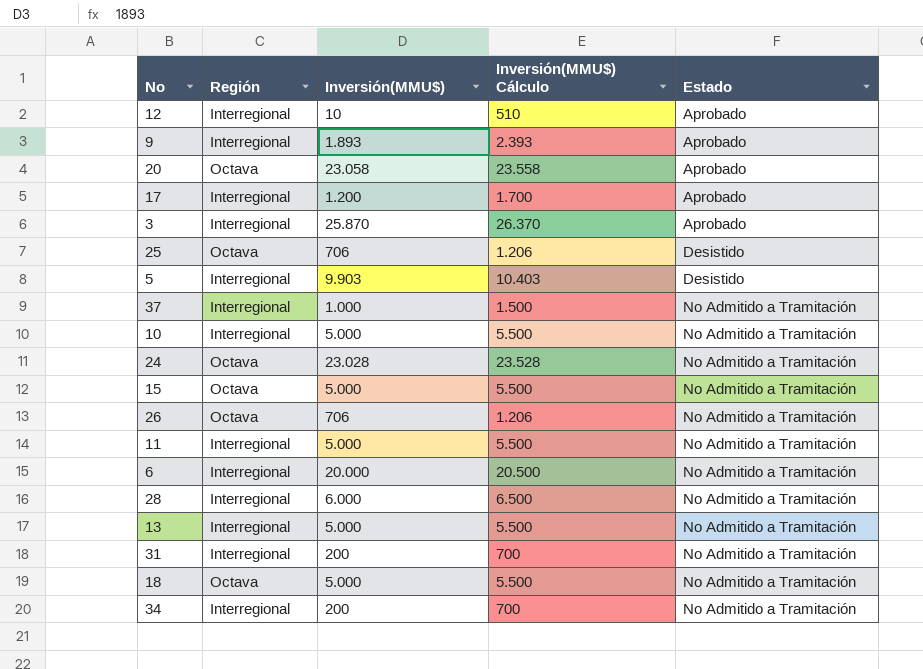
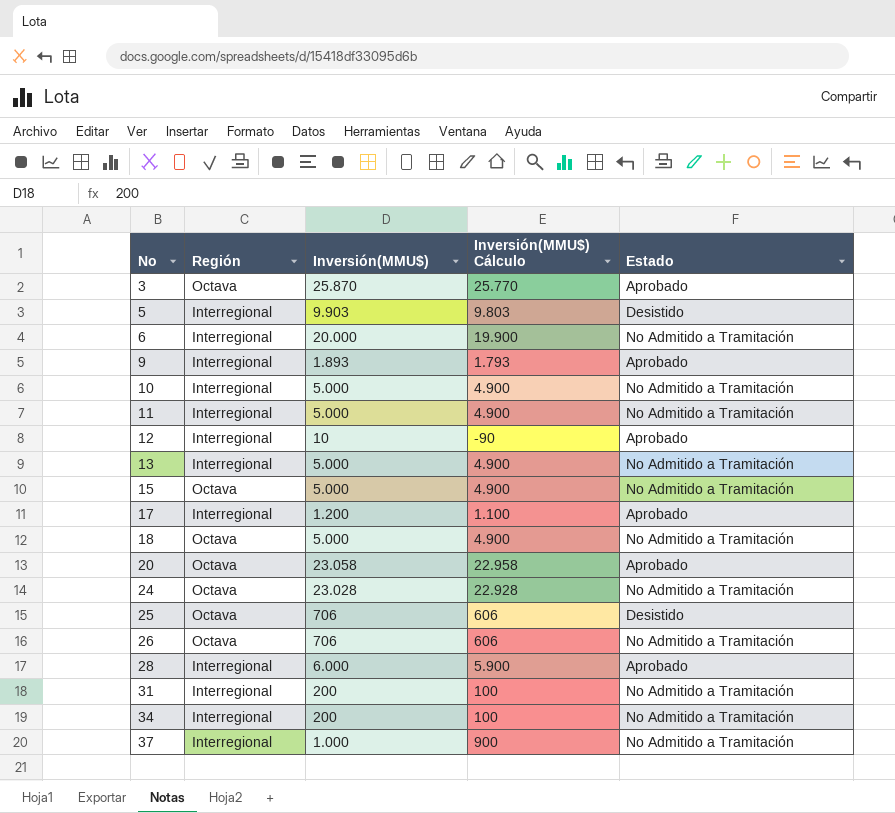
row order: Estado ascending -> No ascending
column Inversión(MMU$) Cálculo | formula: [Inversión(MMU$)] + 500 -> [Inversión(MMU$)] - 100
3 | Región: Interregional -> Octava
28 | Estado: No Admitido a Tramitación -> Aprobado

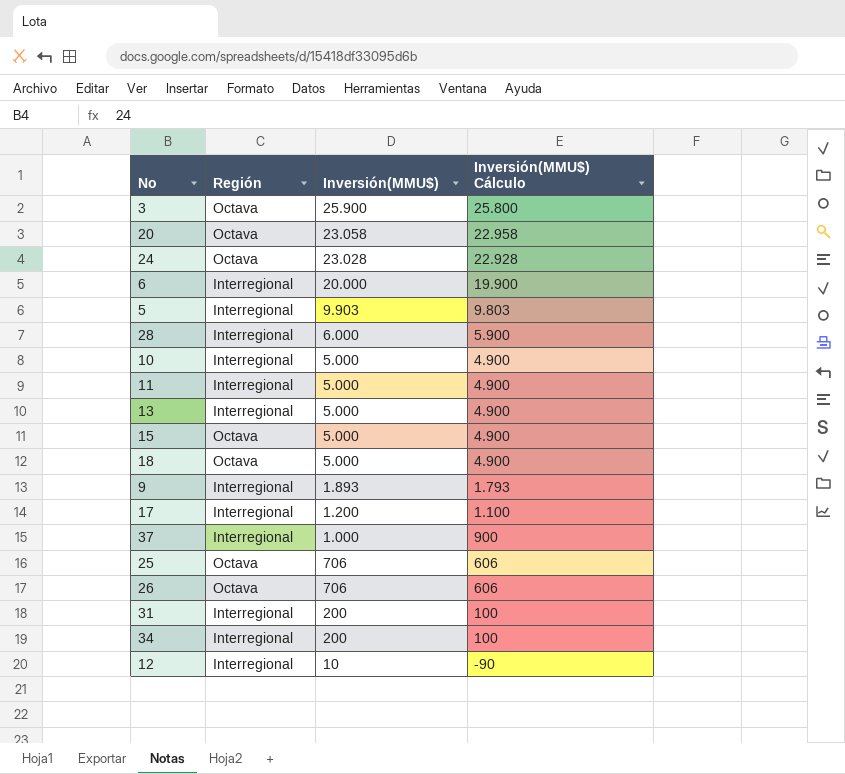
row order: No ascending -> Inversión(MMU$) descending
column Estado | position: 5 -> none
3 | Inversión(MMU$): 25.870 -> 25.900
3 | Inversión(MMU$) Cálculo: 25.770 -> 25.800

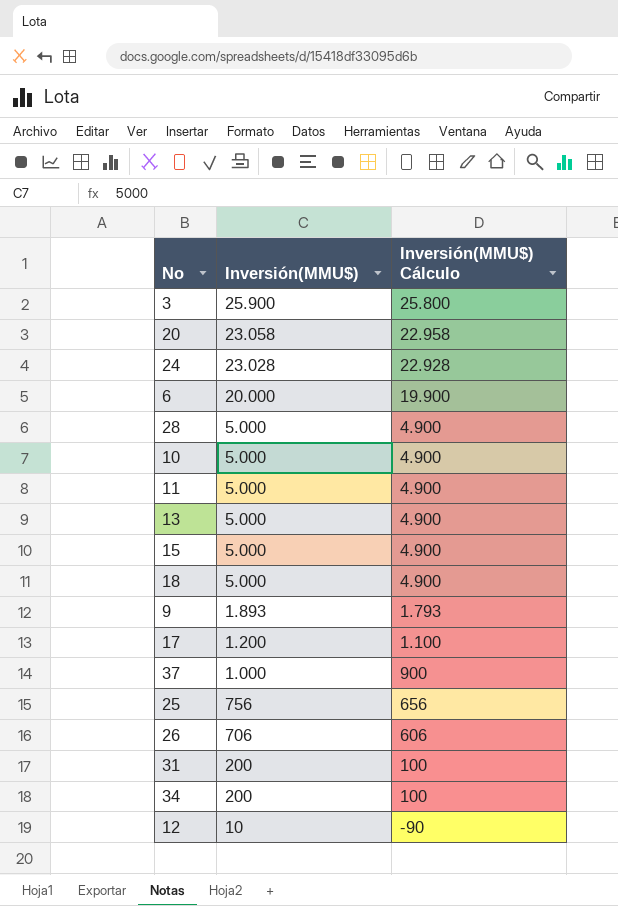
column Región | position: 2 -> none
row 5: Interregional | 9.903 | 9.803 -> none
28 | Inversión(MMU$): 6.000 -> 5.000
28 | Inversión(MMU$) Cálculo: 5.900 -> 4.900
25 | Inversión(MMU$): 706 -> 756
25 | Inversión(MMU$) Cálculo: 606 -> 656

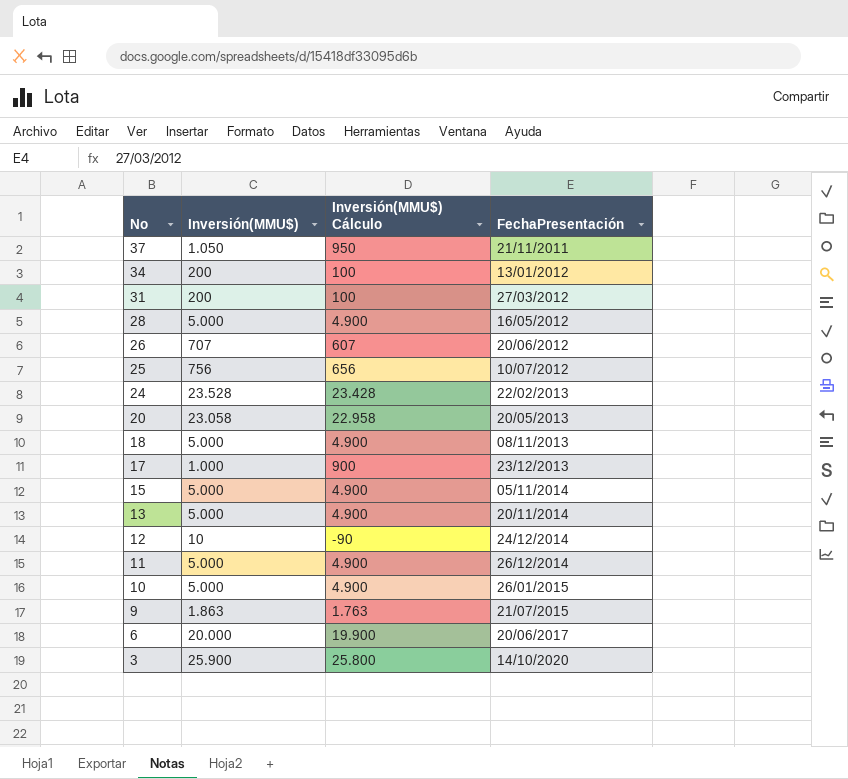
row order: Inversión(MMU$) descending -> No descending
column FechaPresentación | position: none -> 4
37 | Inversión(MMU$): 1.000 -> 1.050
37 | Inversión(MMU$) Cálculo: 900 -> 950
26 | Inversión(MMU$): 706 -> 707
26 | Inversión(MMU$) Cálculo: 606 -> 607
24 | Inversión(MMU$): 23.028 -> 23.528
24 | Inversión(MMU$) Cálculo: 22.928 -> 23.428
17 | Inversión(MMU$): 1.200 -> 1.000
17 | Inversión(MMU$) Cálculo: 1.100 -> 900
9 | Inversión(MMU$): 1.893 -> 1.863
9 | Inversión(MMU$) Cálculo: 1.793 -> 1.763

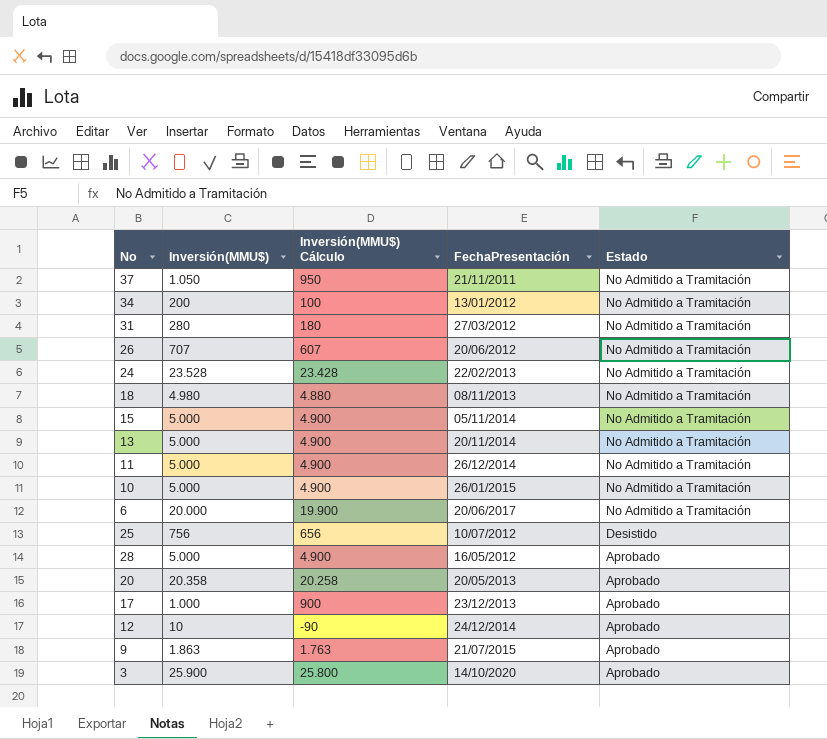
row order: No descending -> Estado descending
column Estado | position: none -> 5
31 | Inversión(MMU$): 200 -> 280
31 | Inversión(MMU$) Cálculo: 100 -> 180
18 | Inversión(MMU$): 5.000 -> 4.980
18 | Inversión(MMU$) Cálculo: 4.900 -> 4.880
20 | Inversión(MMU$): 23.058 -> 20.358
20 | Inversión(MMU$) Cálculo: 22.958 -> 20.258

